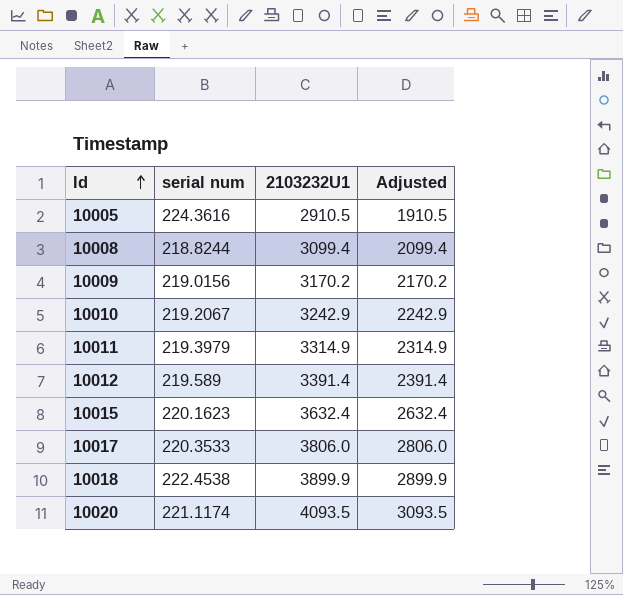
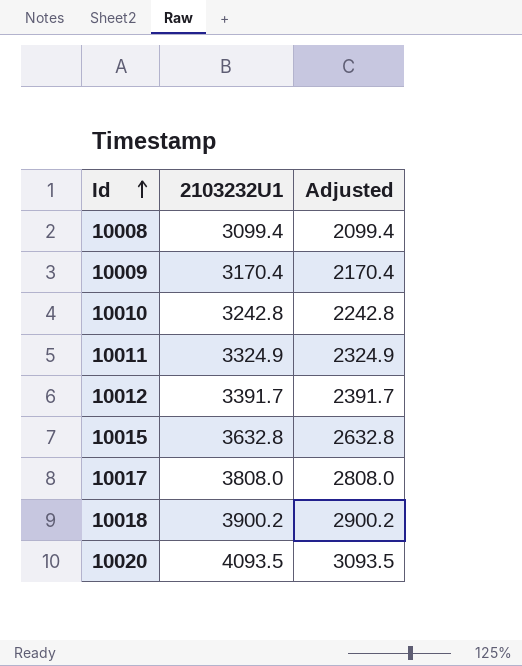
column serial num | position: 2 -> none
row 10005: 224.3616 | 2910.5 | 1910.5 -> none
10009 | 2103232U1: 3170.2 -> 3170.4
10009 | Adjusted: 2170.2 -> 2170.4
10010 | 2103232U1: 3242.9 -> 3242.8
10010 | Adjusted: 2242.9 -> 2242.8
10011 | 2103232U1: 3314.9 -> 3324.9
10011 | Adjusted: 2314.9 -> 2324.9
10012 | 2103232U1: 3391.4 -> 3391.7
10012 | Adjusted: 2391.4 -> 2391.7
10015 | 2103232U1: 3632.4 -> 3632.8
10015 | Adjusted: 2632.4 -> 2632.8
10017 | 2103232U1: 3806.0 -> 3808.0
10017 | Adjusted: 2806.0 -> 2808.0
10018 | 2103232U1: 3899.9 -> 3900.2
10018 | Adjusted: 2899.9 -> 2900.2

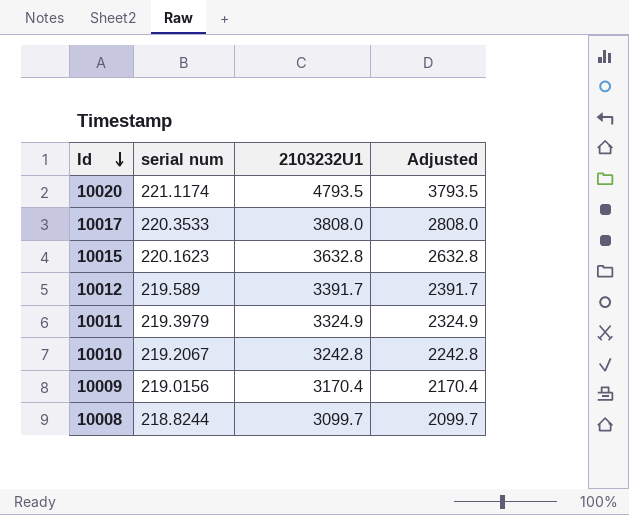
row order: Id ascending -> Id descending
column serial num | position: none -> 2
row 10018: 3900.2 | 2900.2 -> none
10020 | 2103232U1: 4093.5 -> 4793.5
10020 | Adjusted: 3093.5 -> 3793.5
10008 | 2103232U1: 3099.4 -> 3099.7
10008 | Adjusted: 2099.4 -> 2099.7

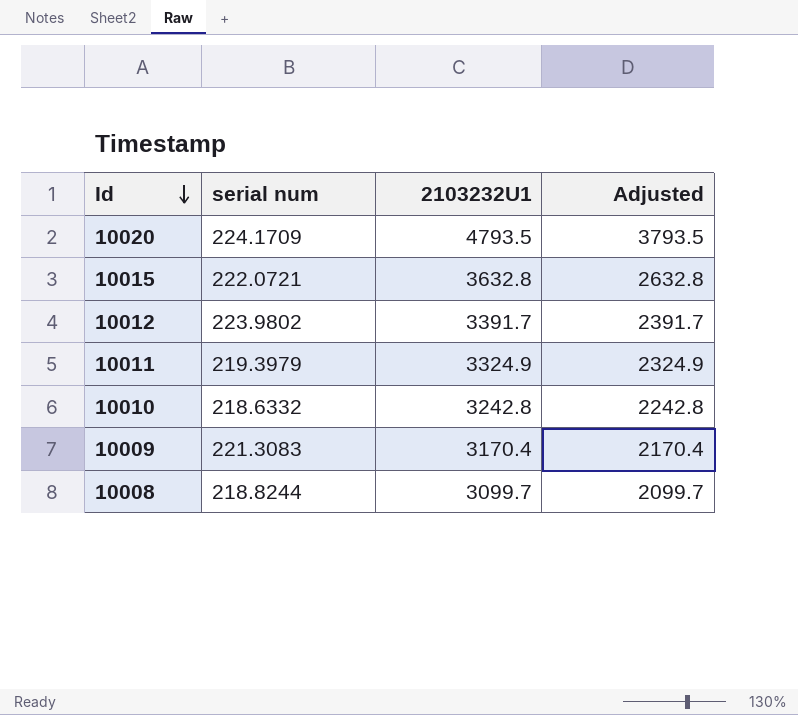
row 10017: 220.3533 | 3808.0 | 2808.0 -> none
10020 | serial num: 221.1174 -> 224.1709
10015 | serial num: 220.1623 -> 222.0721
10012 | serial num: 219.589 -> 223.9802
10010 | serial num: 219.2067 -> 218.6332
10009 | serial num: 219.0156 -> 221.3083

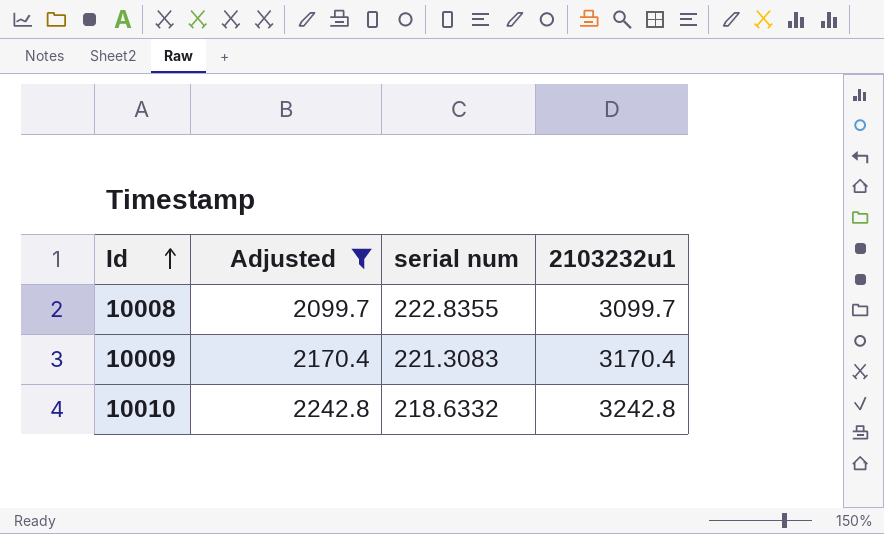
filter: none -> Adjusted <= 2242.8
row order: Id descending -> Id ascending
column Adjusted | position: 4 -> 2
column name: 2103232U1 -> 2103232u1
10008 | serial num: 218.8244 -> 222.8355

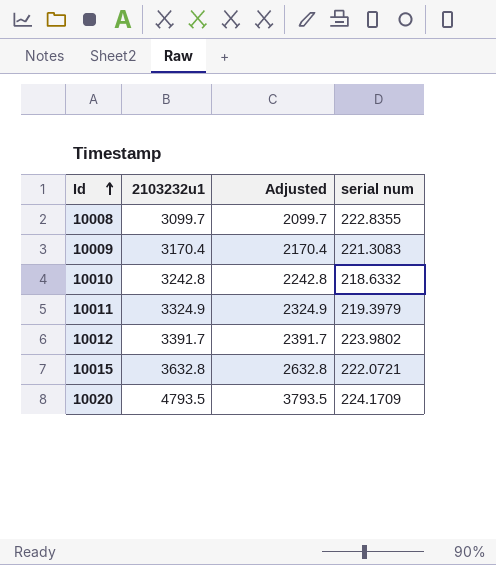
filter: Adjusted <= 2242.8 -> none
column 2103232u1 | position: 4 -> 2

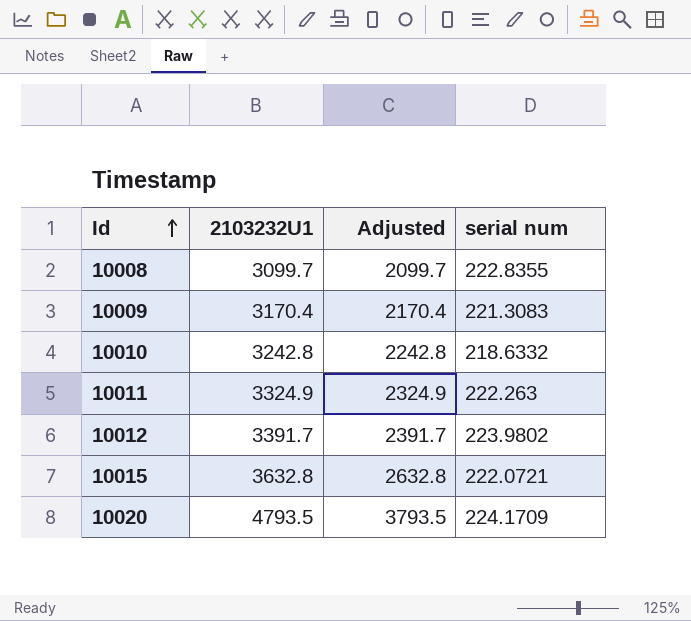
column name: 2103232u1 -> 2103232U1
10011 | serial num: 219.3979 -> 222.263

